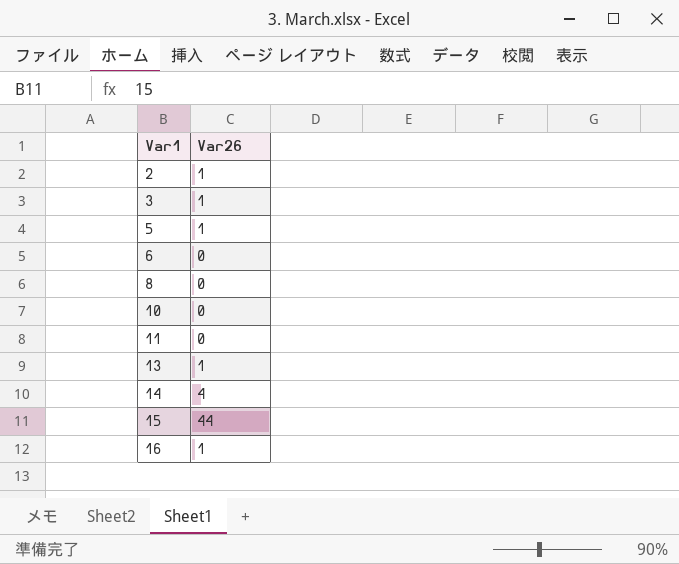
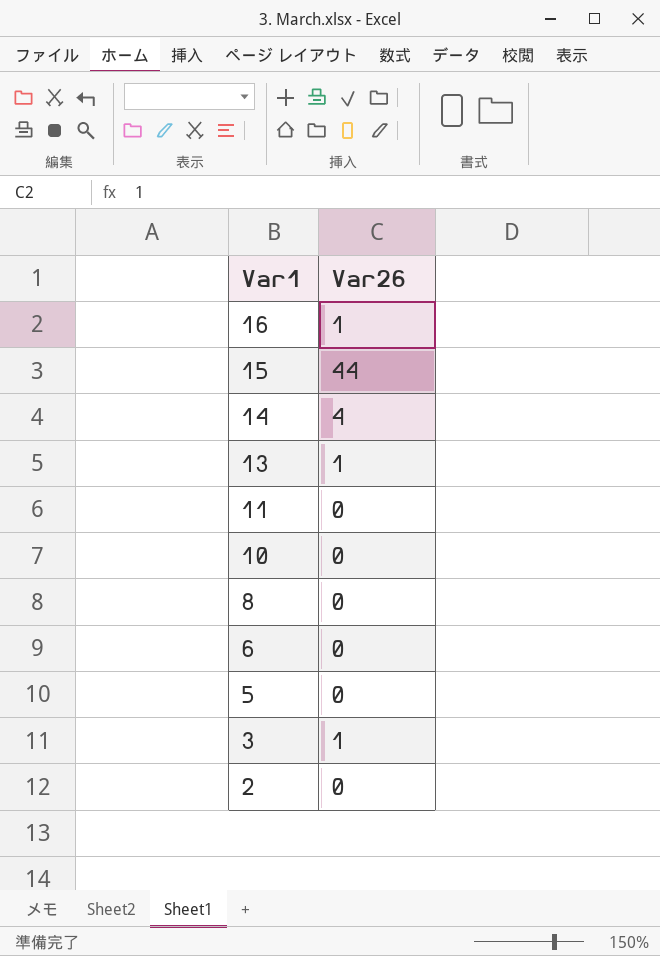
row order: Var1 ascending -> Var1 descending
5 | Var26: 1 -> 0
2 | Var26: 1 -> 0

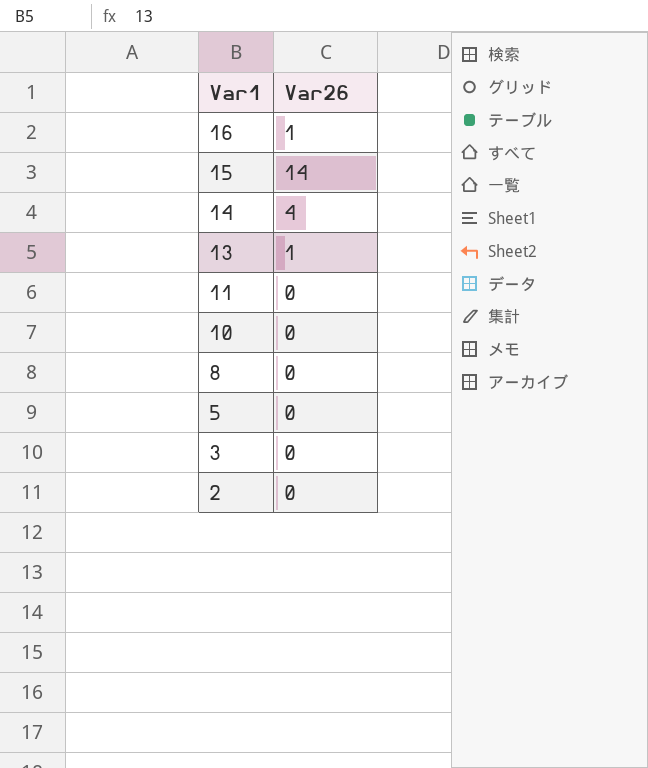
row 6: 0 -> none
15 | Var26: 44 -> 14
3 | Var26: 1 -> 0

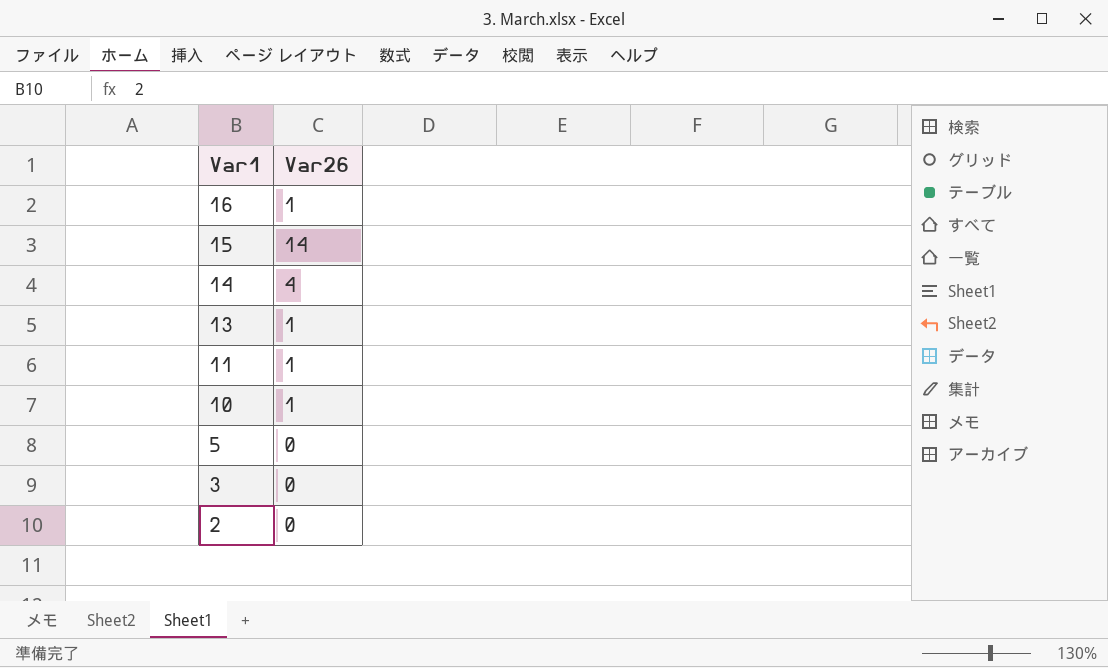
row 8: 0 -> none
11 | Var26: 0 -> 1
10 | Var26: 0 -> 1

